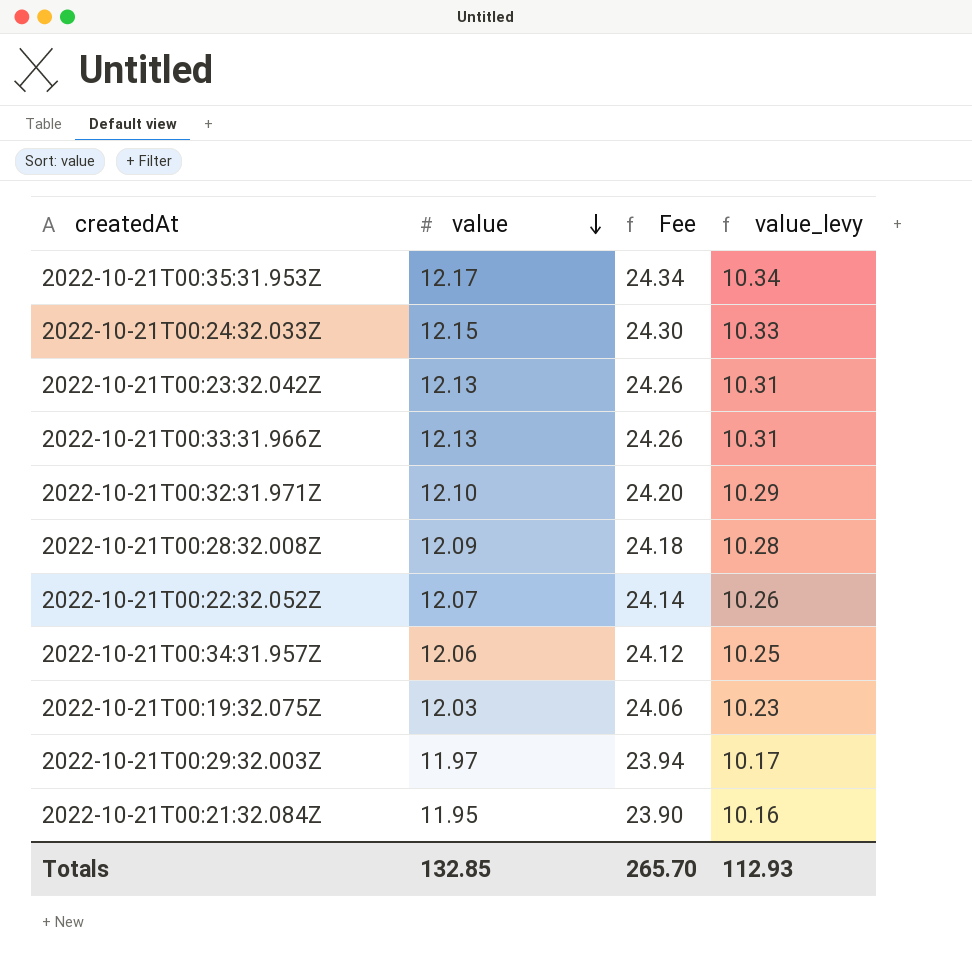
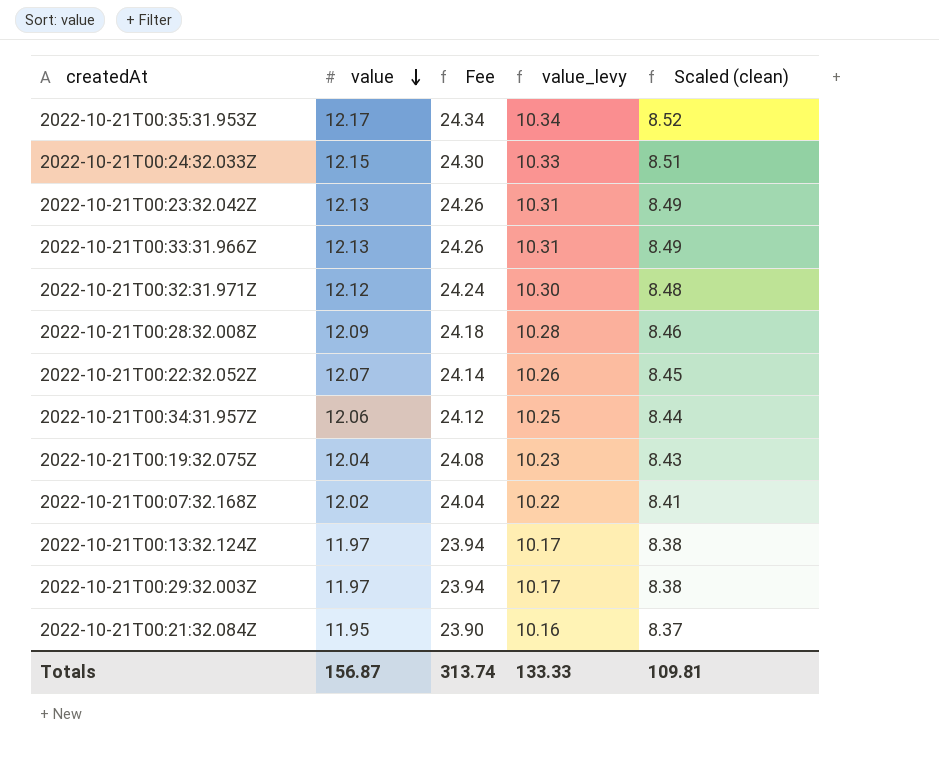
column Scaled (clean) | formula: none -> [value] * 0.7
2022-10-21T00:32:31.971Z | value: 12.10 -> 12.12
2022-10-21T00:32:31.971Z | Fee: 24.20 -> 24.24
2022-10-21T00:32:31.971Z | value_levy: 10.29 -> 10.30
2022-10-21T00:19:32.075Z | value: 12.03 -> 12.04
2022-10-21T00:19:32.075Z | Fee: 24.06 -> 24.08
row 2022-10-21T00:07:32.168Z: none -> 12.02 | 24.04 | 10.22 | 8.41
row 2022-10-21T00:13:32.124Z: none -> 11.97 | 23.94 | 10.17 | 8.38
Totals | value: 132.85 -> 156.87
Totals | Fee: 265.70 -> 313.74
Totals | value_levy: 112.93 -> 133.33

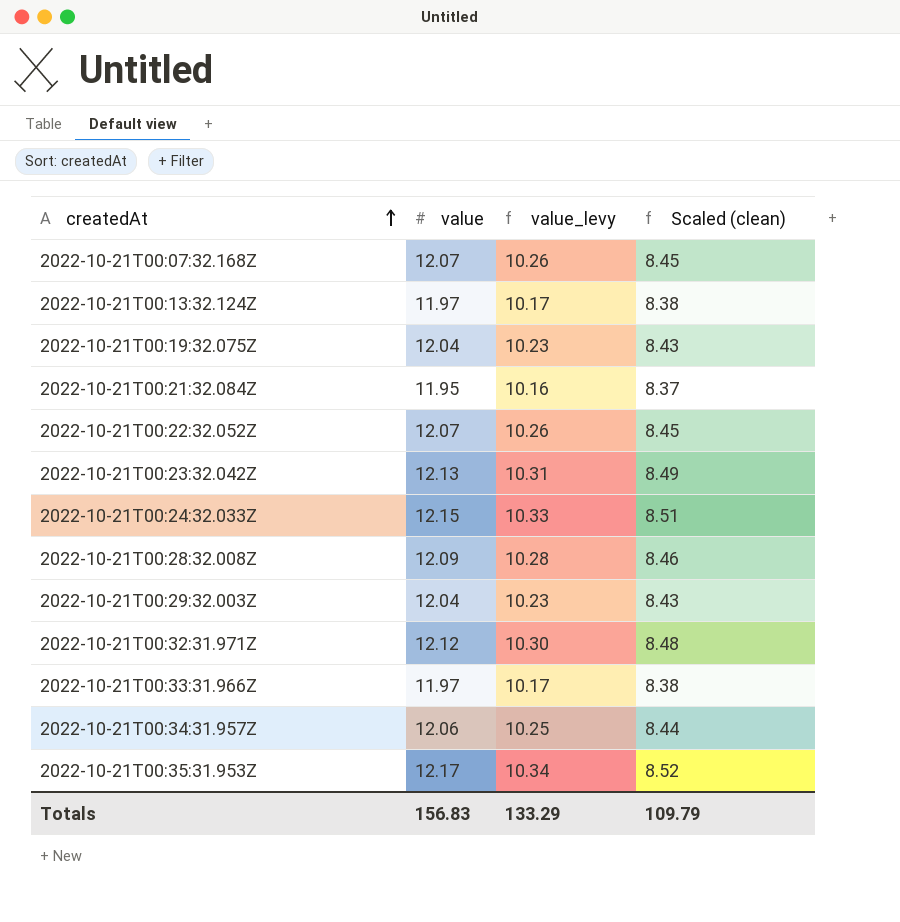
row order: value descending -> createdAt ascending
column Fee | formula: [value] * 2 -> none
2022-10-21T00:07:32.168Z | value: 12.02 -> 12.07
2022-10-21T00:07:32.168Z | value_levy: 10.22 -> 10.26
2022-10-21T00:07:32.168Z | Scaled (clean): 8.41 -> 8.45
2022-10-21T00:29:32.003Z | value: 11.97 -> 12.04
2022-10-21T00:29:32.003Z | value_levy: 10.17 -> 10.23
2022-10-21T00:29:32.003Z | Scaled (clean): 8.38 -> 8.43
2022-10-21T00:33:31.966Z | value: 12.13 -> 11.97
2022-10-21T00:33:31.966Z | value_levy: 10.31 -> 10.17
2022-10-21T00:33:31.966Z | Scaled (clean): 8.49 -> 8.38
Totals | value: 156.87 -> 156.83
Totals | value_levy: 133.33 -> 133.29
Totals | Scaled (clean): 109.81 -> 109.79

